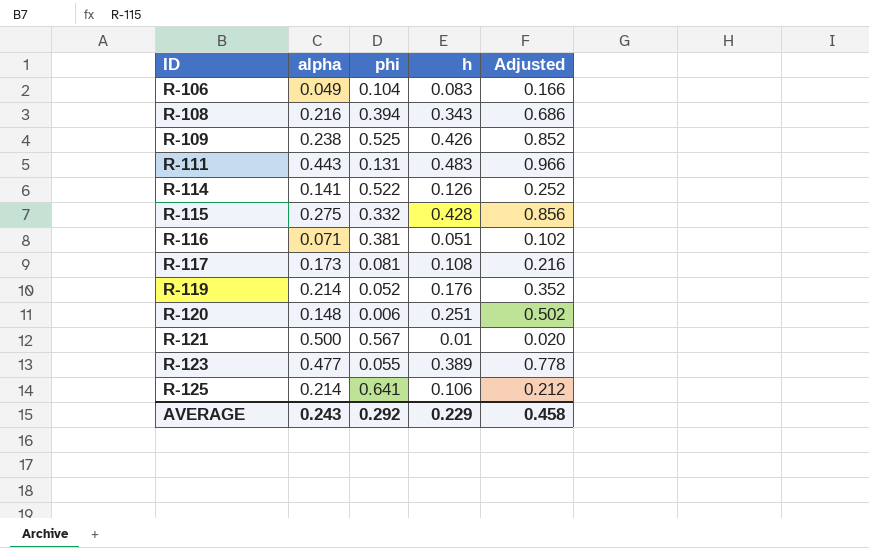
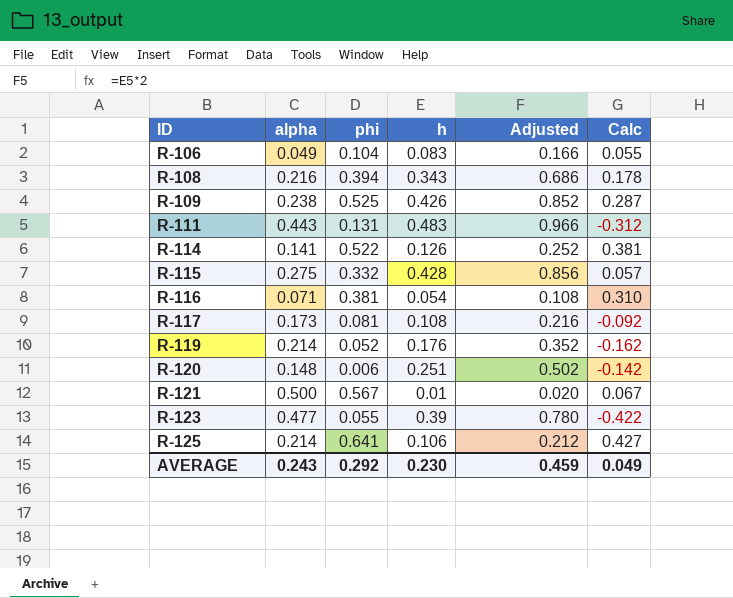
column Calc | formula: none -> [phi] - [alpha]
R-116 | h: 0.051 -> 0.054
R-116 | Adjusted: 0.102 -> 0.108
R-123 | h: 0.389 -> 0.39
R-123 | Adjusted: 0.778 -> 0.780
AVERAGE | h: 0.229 -> 0.230
AVERAGE | Adjusted: 0.458 -> 0.459

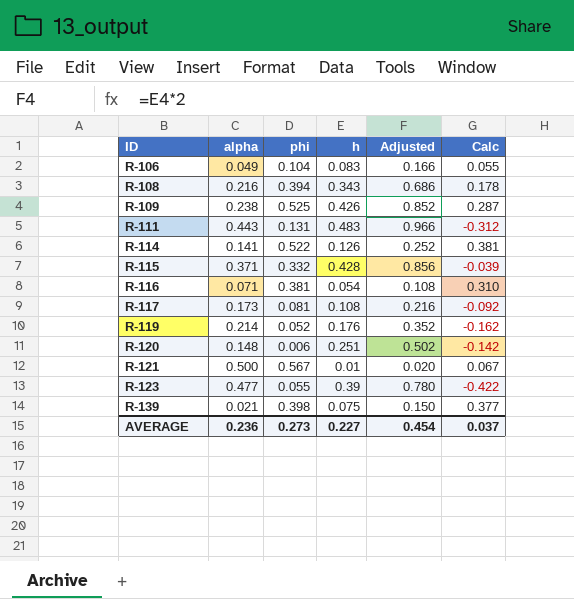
row R-125: 0.214 | 0.641 | 0.106 | 0.212 | 0.427 -> none
R-115 | alpha: 0.275 -> 0.371
R-115 | Calc: 0.057 -> -0.039
row R-139: none -> 0.021 | 0.398 | 0.075 | 0.150 | 0.377
AVERAGE | alpha: 0.243 -> 0.236
AVERAGE | phi: 0.292 -> 0.273
AVERAGE | h: 0.230 -> 0.227
AVERAGE | Adjusted: 0.459 -> 0.454
AVERAGE | Calc: 0.049 -> 0.037

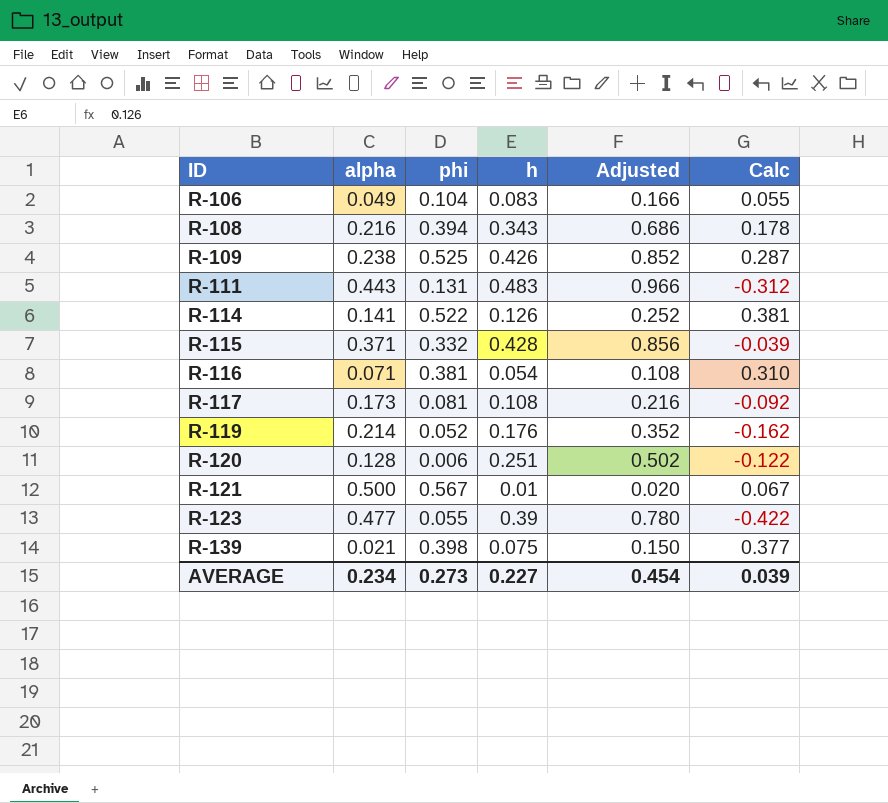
R-120 | alpha: 0.148 -> 0.128
R-120 | Calc: -0.142 -> -0.122
AVERAGE | alpha: 0.236 -> 0.234
AVERAGE | Calc: 0.037 -> 0.039

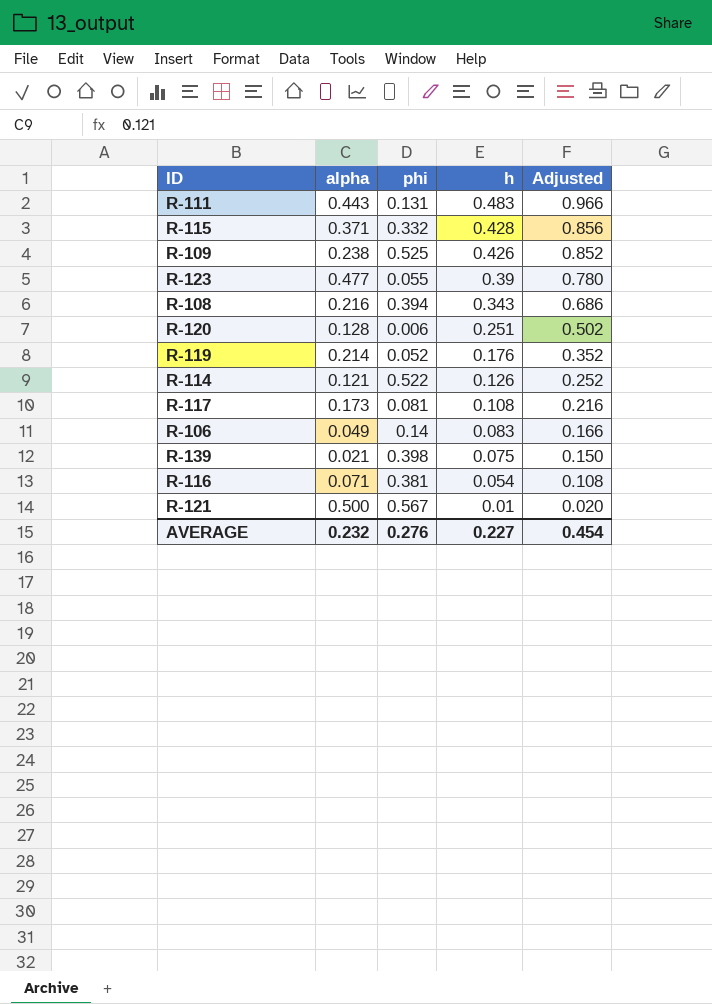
row order: ID ascending -> h descending
column Calc | formula: [phi] - [alpha] -> none
R-114 | alpha: 0.141 -> 0.121
R-106 | phi: 0.104 -> 0.14
AVERAGE | alpha: 0.234 -> 0.232
AVERAGE | phi: 0.273 -> 0.276

